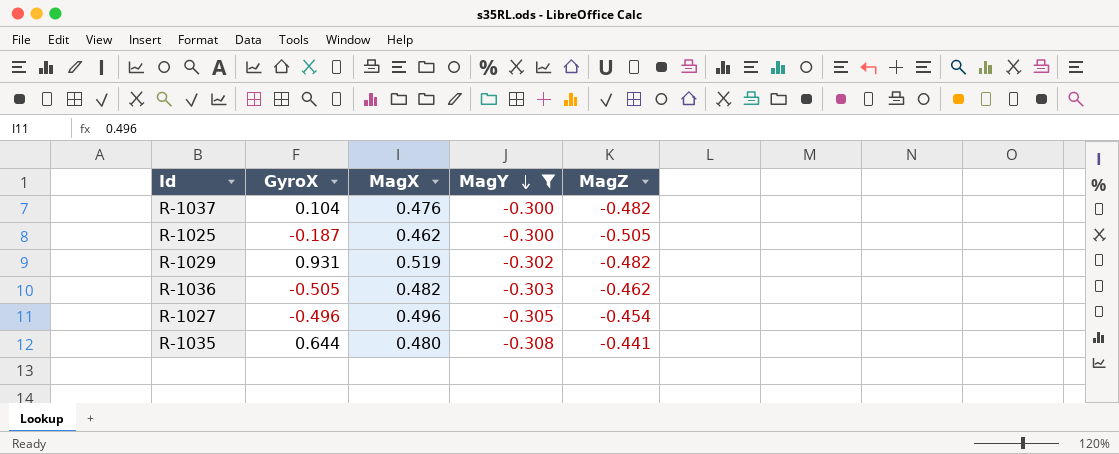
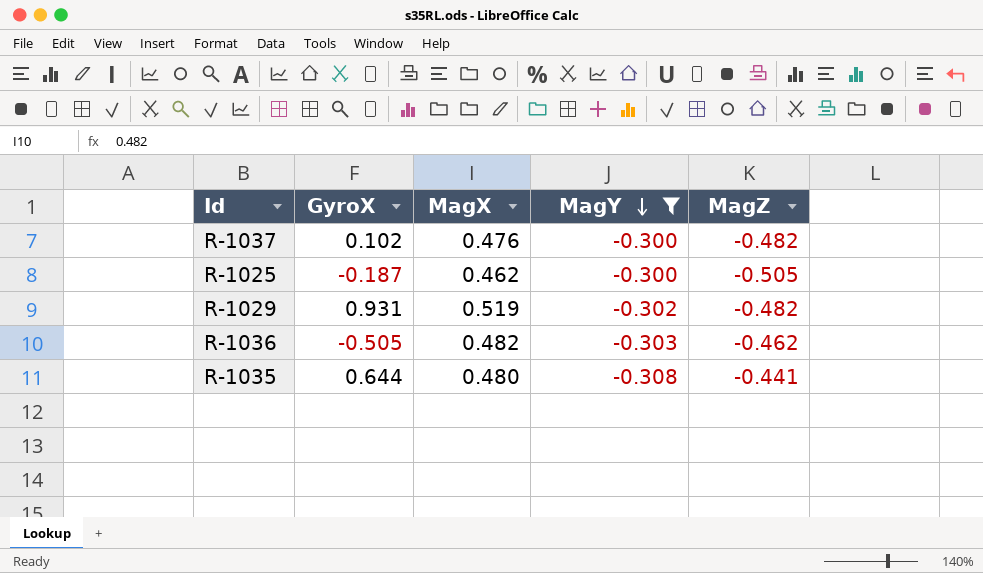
row R-1027: -0.496 | 0.496 | -0.305 | -0.454 -> none
R-1037 | GyroX: 0.104 -> 0.102

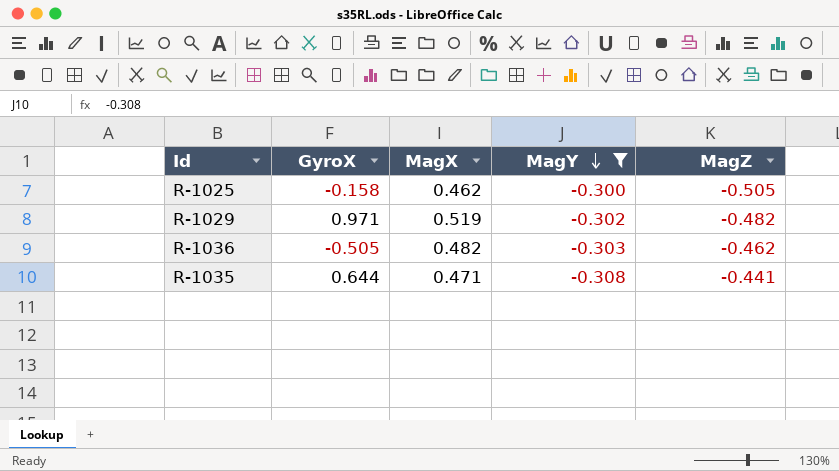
row R-1037: 0.102 | 0.476 | -0.300 | -0.482 -> none
R-1025 | GyroX: -0.187 -> -0.158
R-1029 | GyroX: 0.931 -> 0.971
R-1035 | MagX: 0.480 -> 0.471

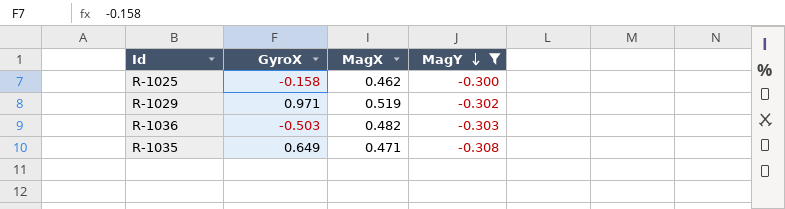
column MagZ | position: 5 -> none
R-1036 | GyroX: -0.505 -> -0.503
R-1035 | GyroX: 0.644 -> 0.649

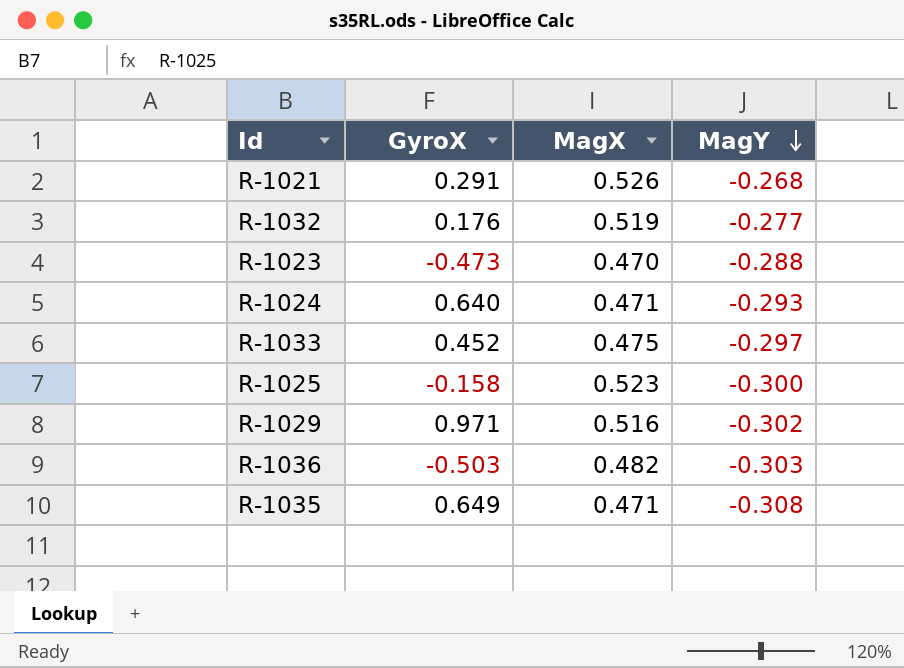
filter: MagY <= -0.300 -> none
R-1025 | MagX: 0.462 -> 0.523
R-1029 | MagX: 0.519 -> 0.516

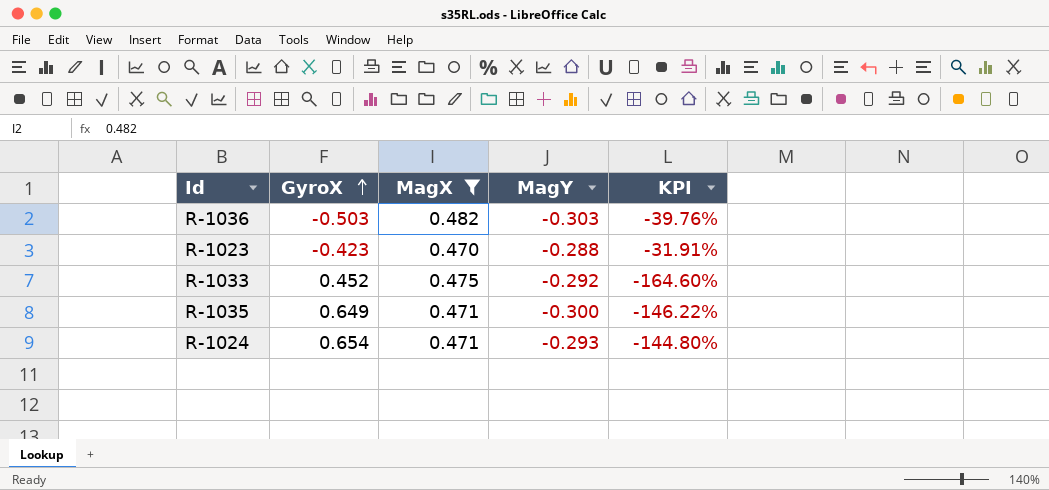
filter: none -> MagX <= 0.482
row order: MagY descending -> GyroX ascending
column KPI | formula: none -> ([MagY] - [GyroX]) / [GyroX]
R-1023 | GyroX: -0.473 -> -0.423
R-1033 | MagY: -0.297 -> -0.292
R-1035 | MagY: -0.308 -> -0.300
R-1024 | GyroX: 0.640 -> 0.654

